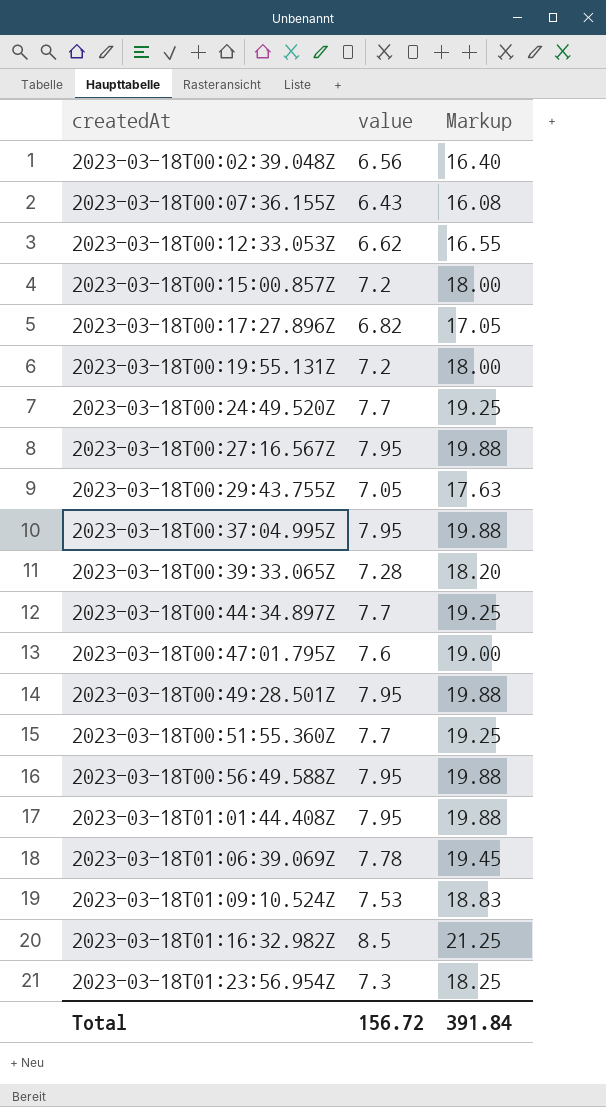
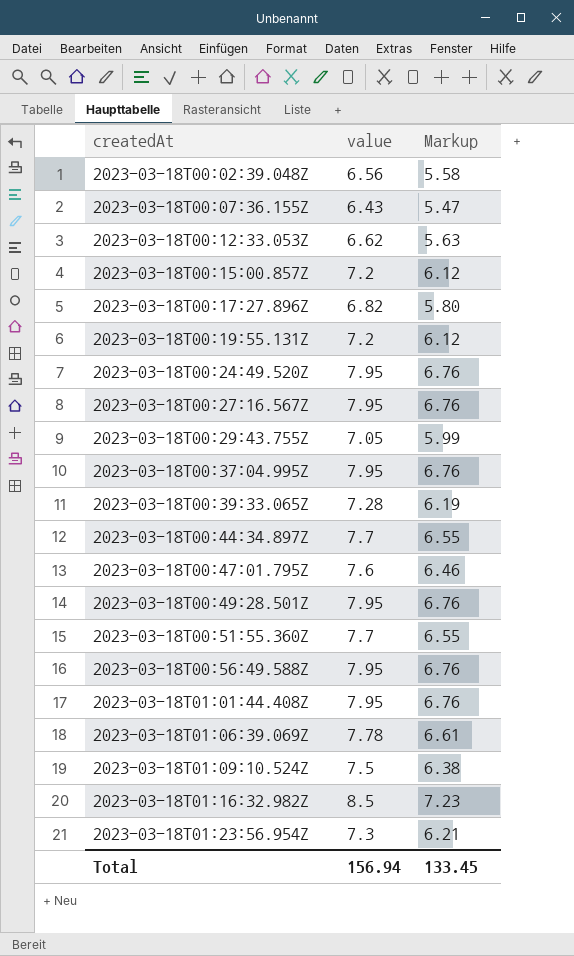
column Markup | formula: [value] * 2.5 -> [value] * 0.85
2023-03-18T00:24:49.520Z | value: 7.7 -> 7.95
2023-03-18T01:09:10.524Z | value: 7.53 -> 7.5
Total | value: 156.72 -> 156.94
Total | Markup: 391.84 -> 133.45

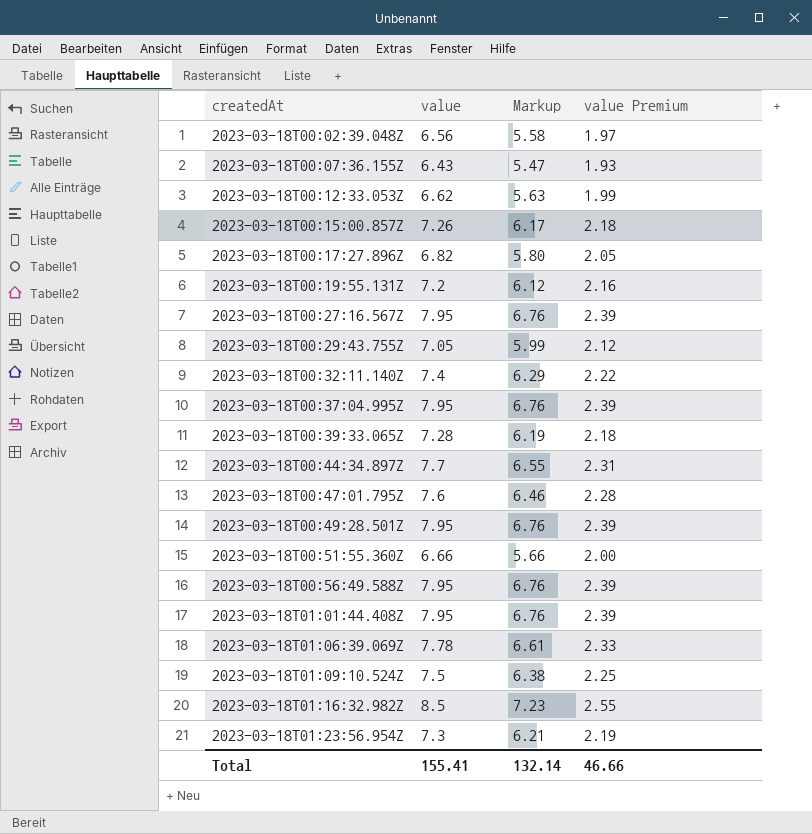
column value Premium | formula: none -> [value] * 0.3
row 2023-03-18T00:24:49.520Z: 7.95 | 6.76 -> none
2023-03-18T00:15:00.857Z | value: 7.2 -> 7.26
2023-03-18T00:15:00.857Z | Markup: 6.12 -> 6.17
row 2023-03-18T00:32:11.140Z: none -> 7.4 | 6.29 | 2.22
2023-03-18T00:51:55.360Z | value: 7.7 -> 6.66
2023-03-18T00:51:55.360Z | Markup: 6.55 -> 5.66
Total | value: 156.94 -> 155.41
Total | Markup: 133.45 -> 132.14

